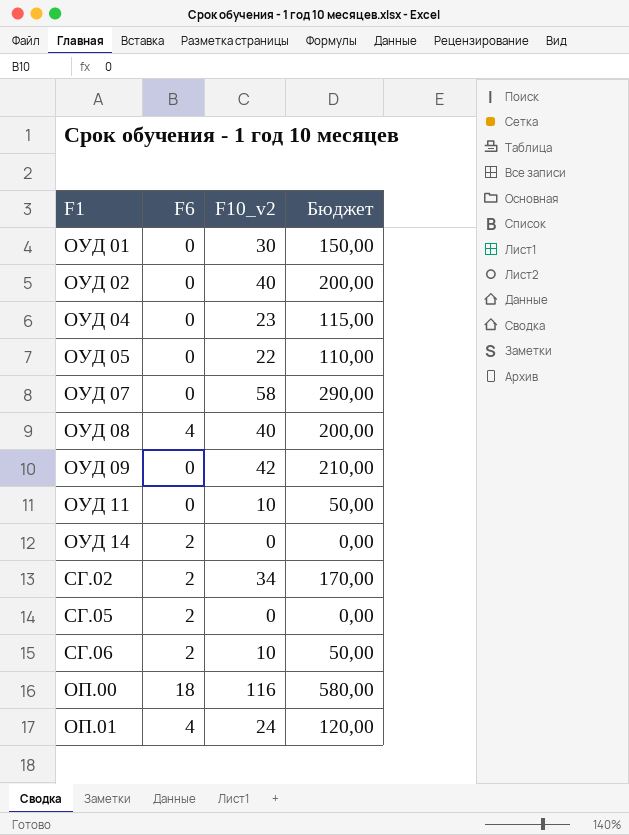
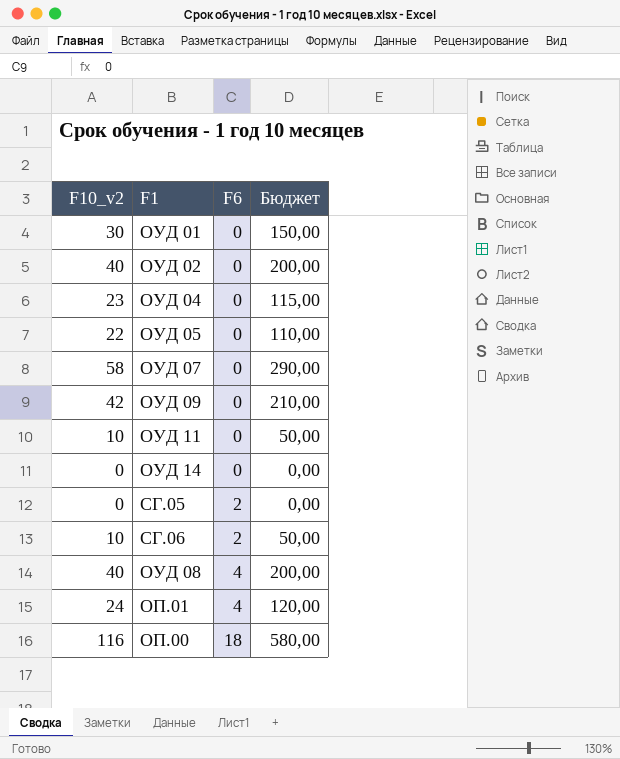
row order: none -> F6 ascending
column F10_v2 | position: 3 -> 1
row СГ.02: 2 | 34 | 170,00 -> none
ОУД 14 | F6: 2 -> 0

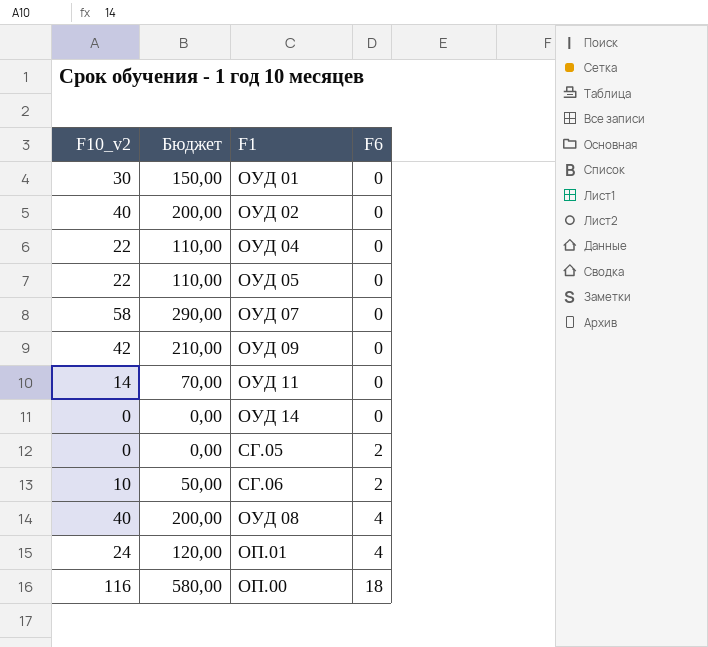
column Бюджет | position: 4 -> 2
ОУД 04 | F10_v2: 23 -> 22
ОУД 04 | Бюджет: 115,00 -> 110,00
ОУД 11 | F10_v2: 10 -> 14
ОУД 11 | Бюджет: 50,00 -> 70,00

